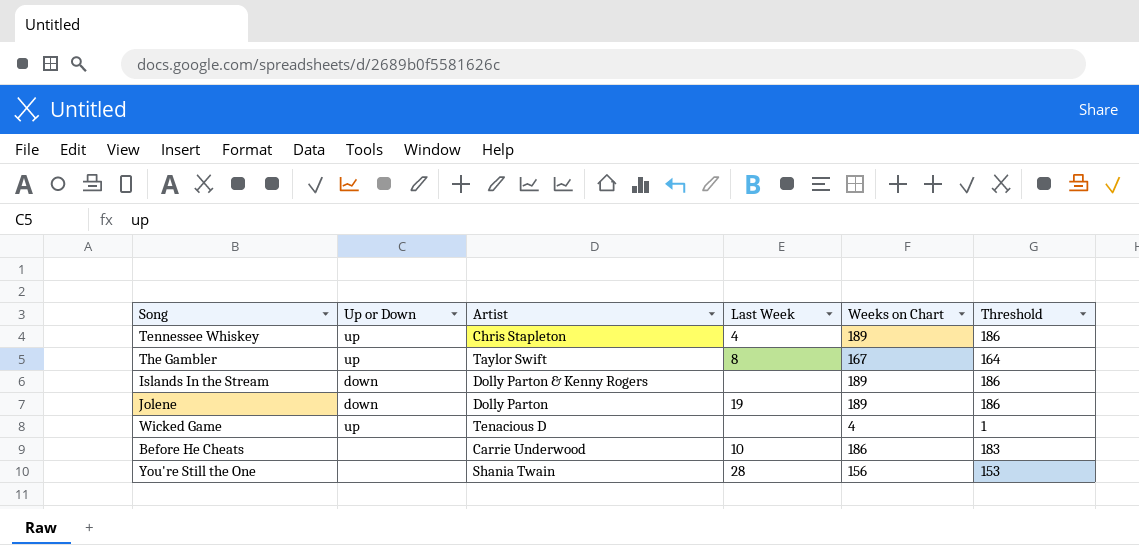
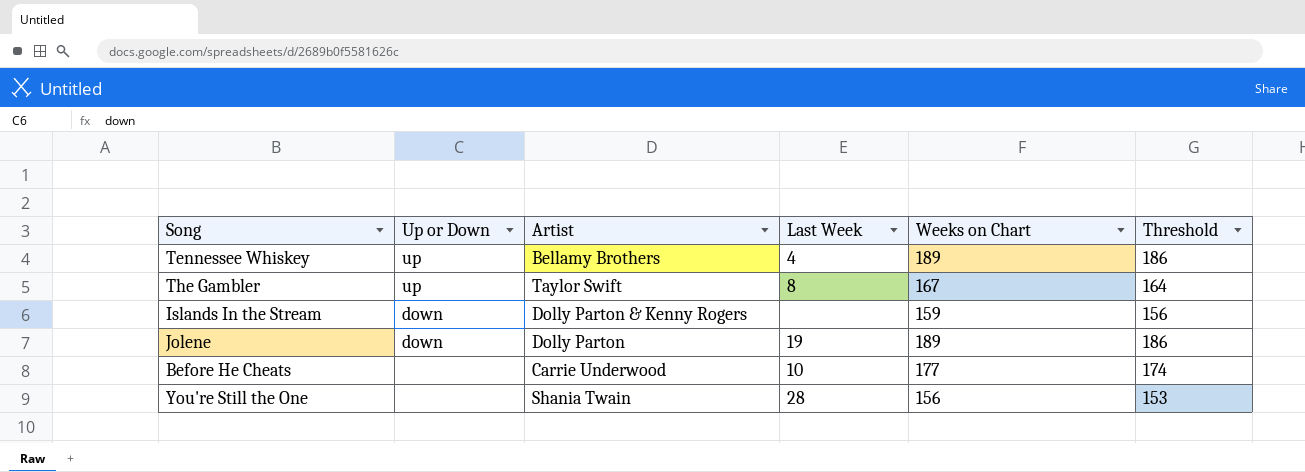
row Wicked Game: up | Tenacious D | none | 4 | 1 -> none
Tennessee Whiskey | Artist: Chris Stapleton -> Bellamy Brothers
Islands In the Stream | Weeks on Chart: 189 -> 159
Islands In the Stream | Threshold: 186 -> 156
Before He Cheats | Weeks on Chart: 186 -> 177
Before He Cheats | Threshold: 183 -> 174

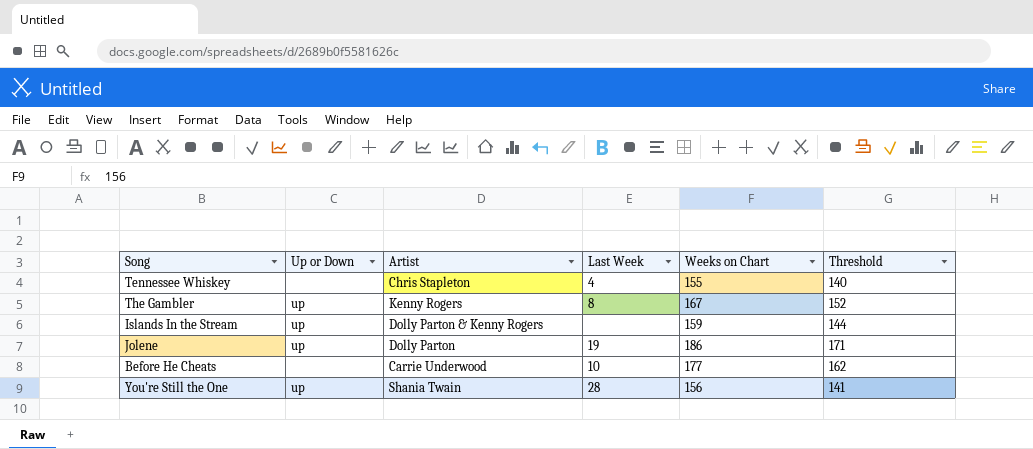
column Threshold | formula: [Weeks on Chart] - 3 -> [Weeks on Chart] - 15
Tennessee Whiskey | Up or Down: up -> none
Tennessee Whiskey | Artist: Bellamy Brothers -> Chris Stapleton
Tennessee Whiskey | Weeks on Chart: 189 -> 155
The Gambler | Artist: Taylor Swift -> Kenny Rogers
Islands In the Stream | Up or Down: down -> up
Jolene | Up or Down: down -> up
Jolene | Weeks on Chart: 189 -> 186
You're Still the One | Up or Down: none -> up

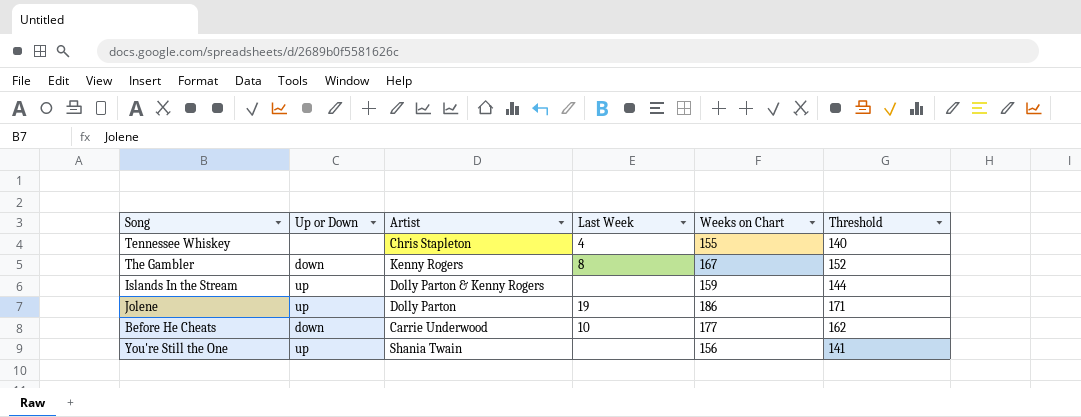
The Gambler | Up or Down: up -> down
Before He Cheats | Up or Down: none -> down
You're Still the One | Last Week: 28 -> none

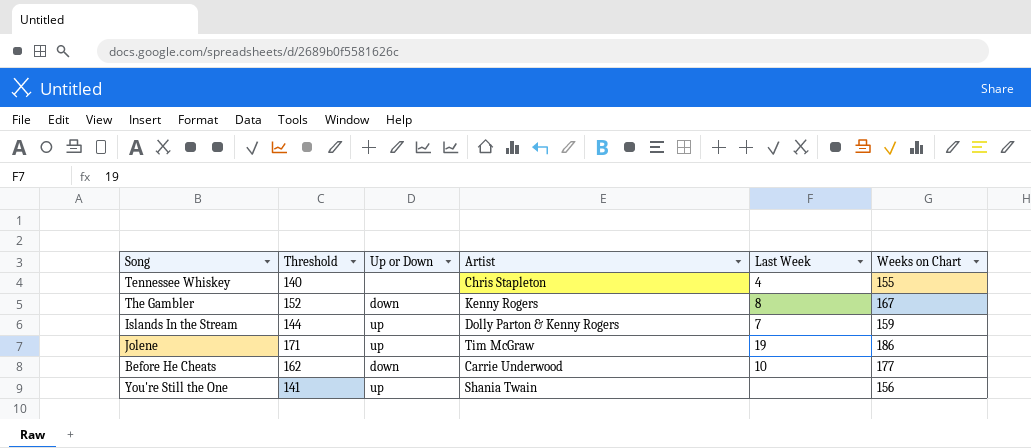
column Threshold | position: 6 -> 2
Islands In the Stream | Last Week: none -> 7
Jolene | Artist: Dolly Parton -> Tim McGraw

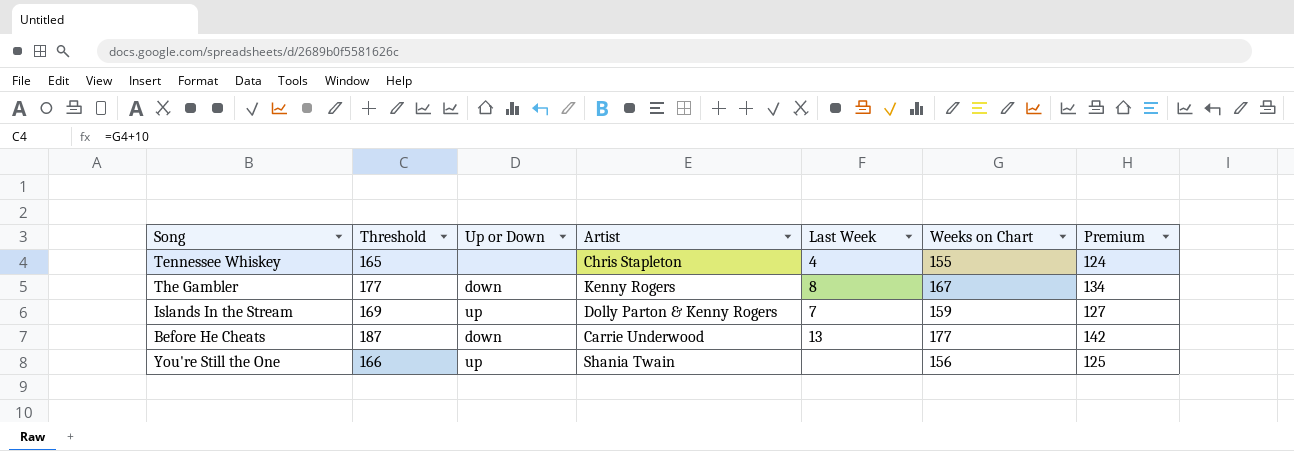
column Threshold | formula: [Weeks on Chart] - 15 -> [Weeks on Chart] + 10
column Premium | formula: none -> [Weeks on Chart] * 0.8
row Jolene: 171 | up | Tim McGraw | 19 | 186 -> none
Before He Cheats | Last Week: 10 -> 13

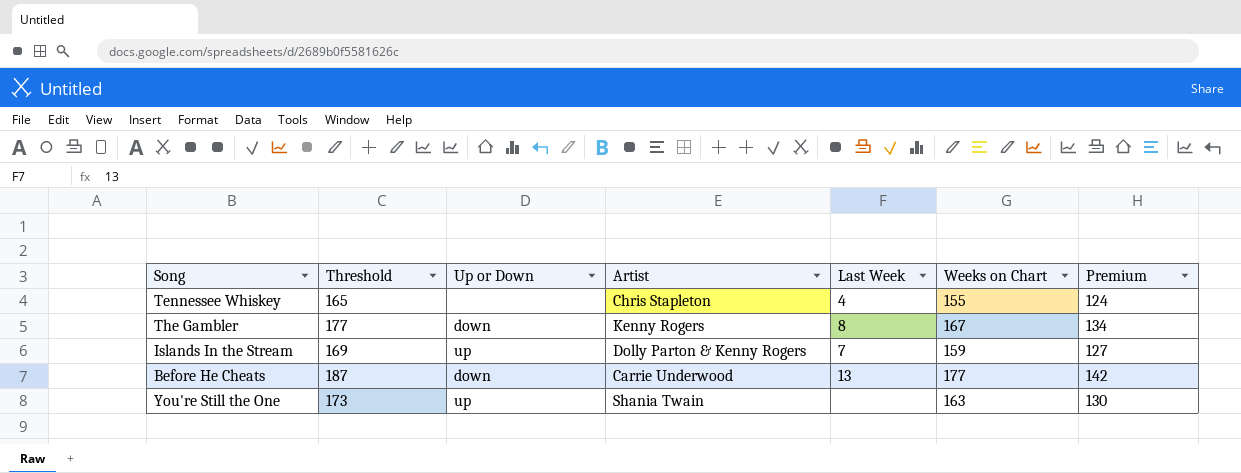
You're Still the One | Threshold: 166 -> 173
You're Still the One | Weeks on Chart: 156 -> 163
You're Still the One | Premium: 125 -> 130

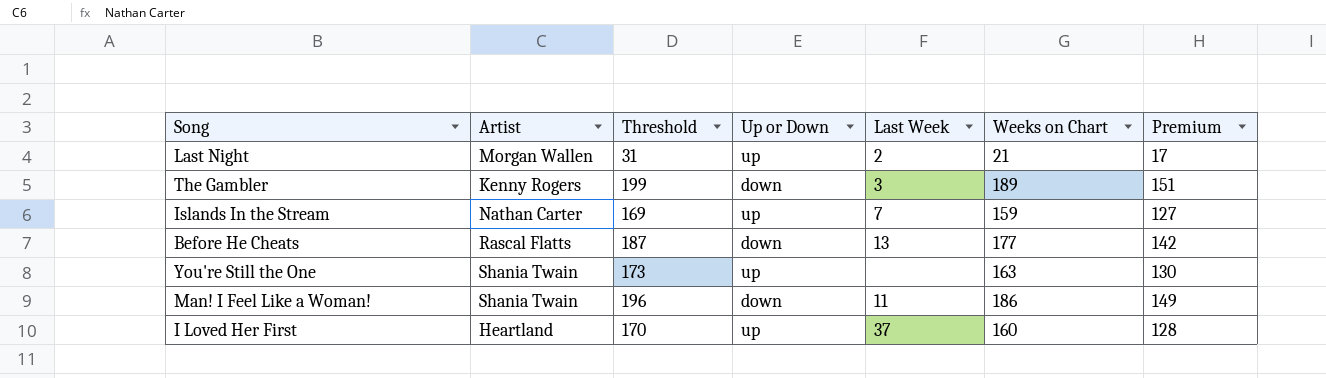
column Artist | position: 4 -> 2
row Tennessee Whiskey: 165 | none | Chris Stapleton | 4 | 155 | 124 -> none
row Last Night: none -> Morgan Wallen | 31 | up | 2 | 21 | 17
The Gambler | Threshold: 177 -> 199
The Gambler | Last Week: 8 -> 3
The Gambler | Weeks on Chart: 167 -> 189
The Gambler | Premium: 134 -> 151
Islands In the Stream | Artist: Dolly Parton & Kenny Rogers -> Nathan Carter
Before He Cheats | Artist: Carrie Underwood -> Rascal Flatts
row Man! I Feel Like a Woman!: none -> Shania Twain | 196 | down | 11 | 186 | 149
row I Loved Her First: none -> Heartland | 170 | up | 37 | 160 | 128

